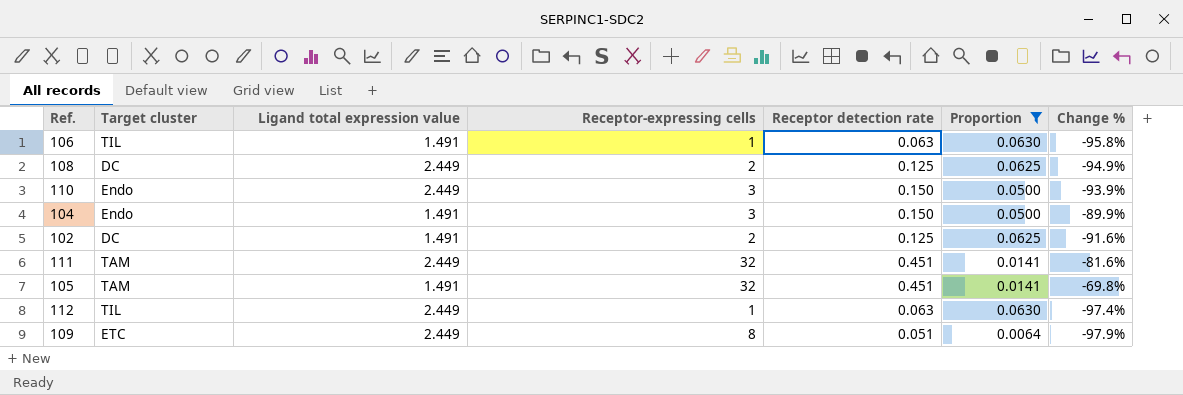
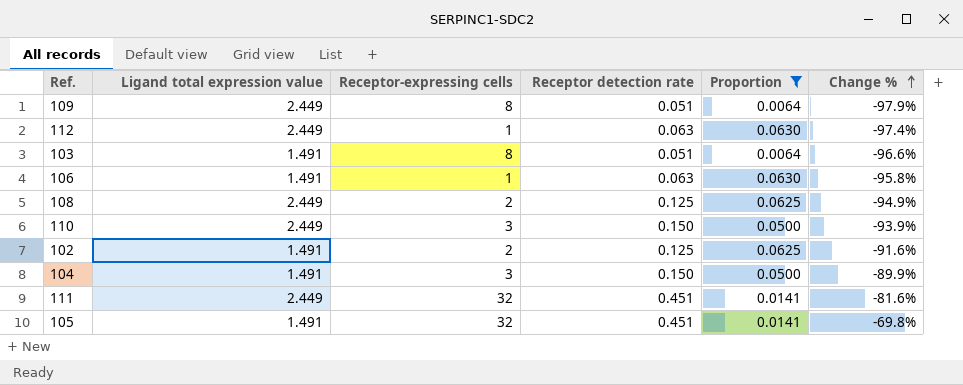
row order: none -> Change % ascending
column Target cluster | position: 2 -> none
row 103: none -> 1.491 | 8 | 0.051 | 0.0064 | -96.6%

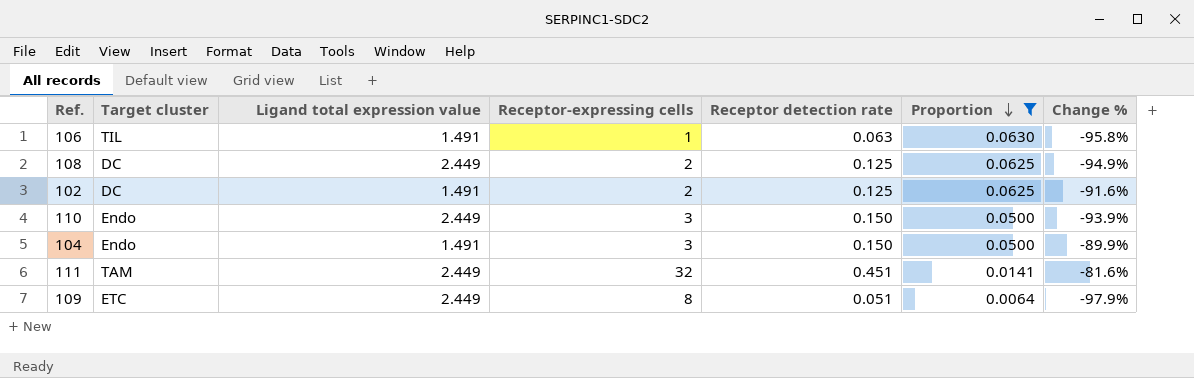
row order: Change % ascending -> Proportion descending
column Target cluster | position: none -> 2
row 112: 2.449 | 1 | 0.063 | 0.0630 | -97.4% -> none
row 103: 1.491 | 8 | 0.051 | 0.0064 | -96.6% -> none
row 105: 1.491 | 32 | 0.451 | 0.0141 | -69.8% -> none

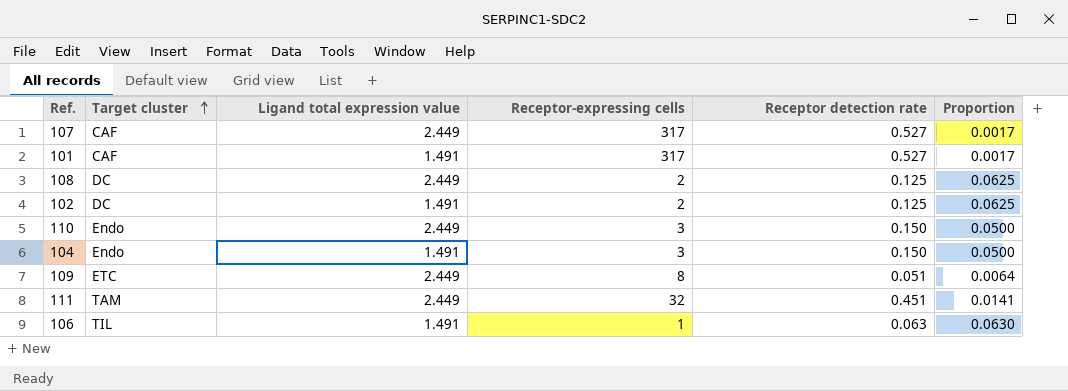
filter: Proportion != 0.0017 -> none
row order: Proportion descending -> Target cluster ascending
column Change % | formula: ([Receptor detection rate] - [Ligand total expression value]) / [Ligand total expression value] -> none

